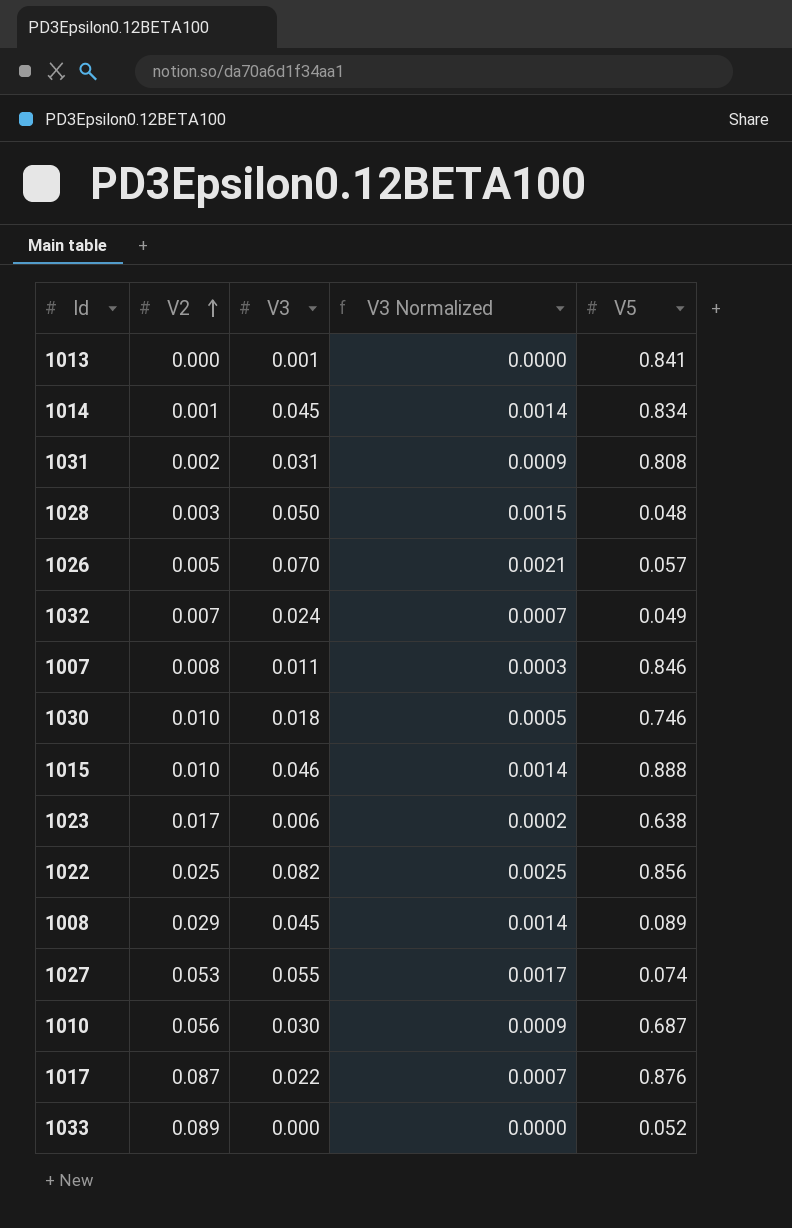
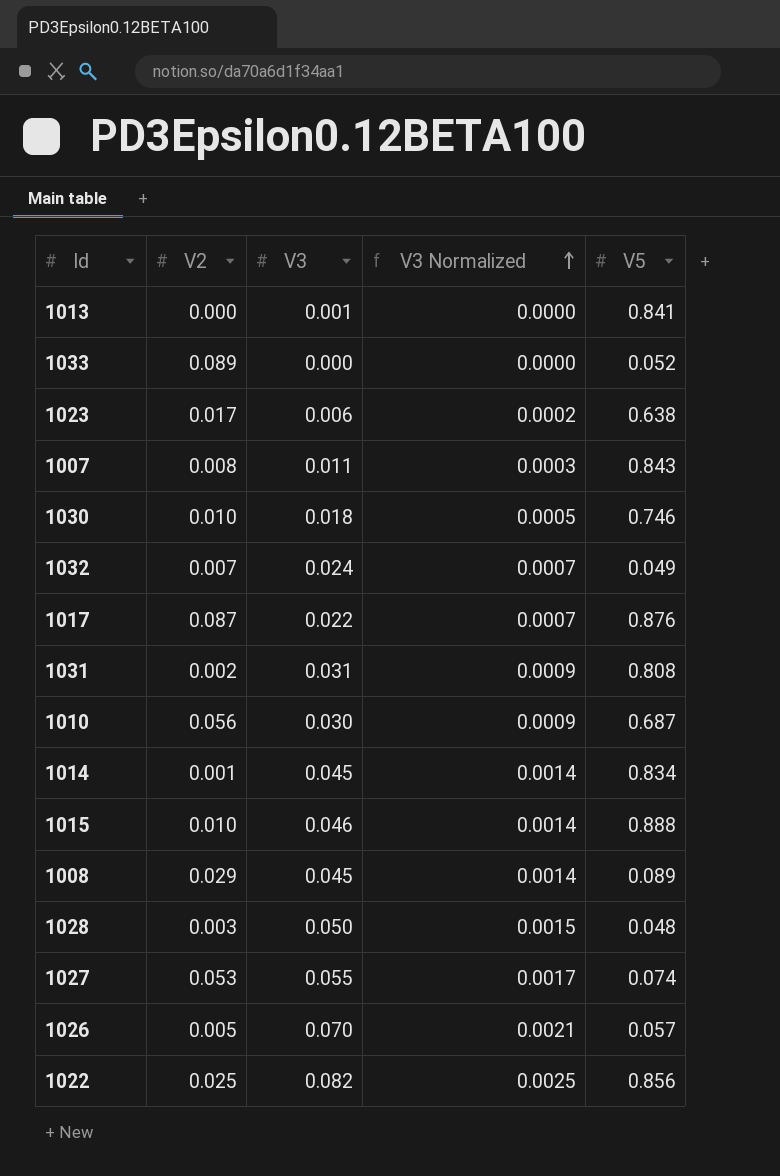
row order: V2 ascending -> V3 Normalized ascending
1007 | V5: 0.846 -> 0.843

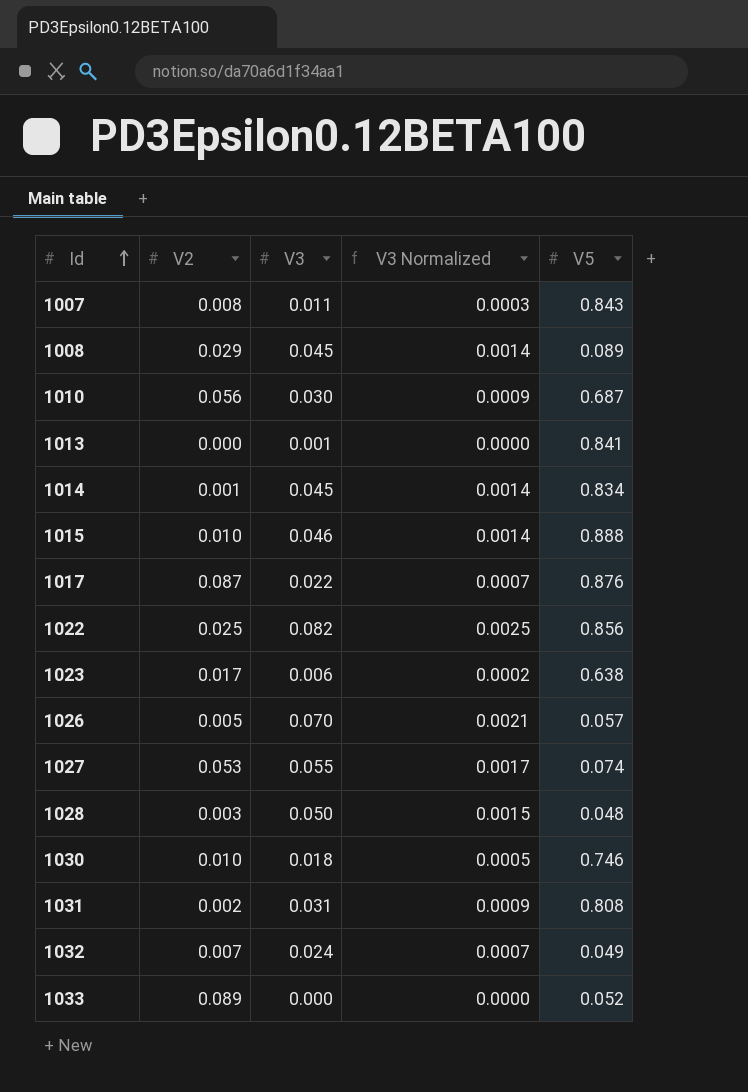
row order: V3 Normalized ascending -> Id ascending

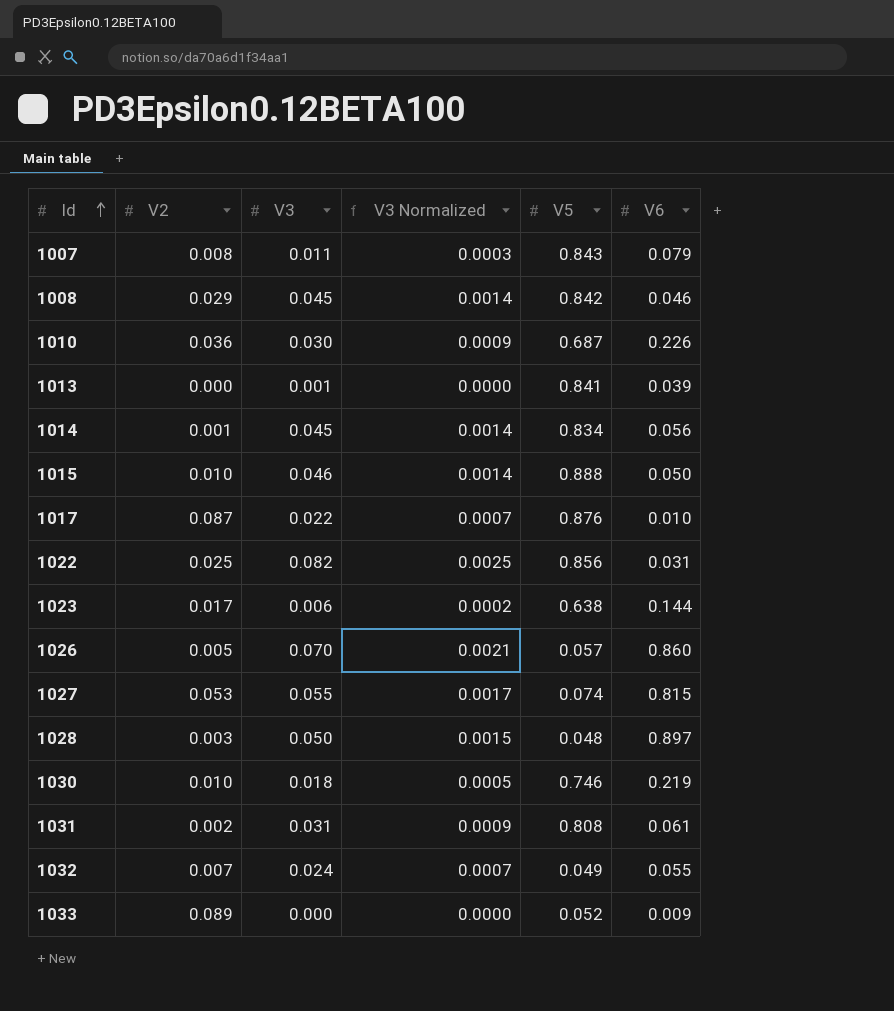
column V6 | position: none -> 6
1008 | V5: 0.089 -> 0.842
1010 | V2: 0.056 -> 0.036

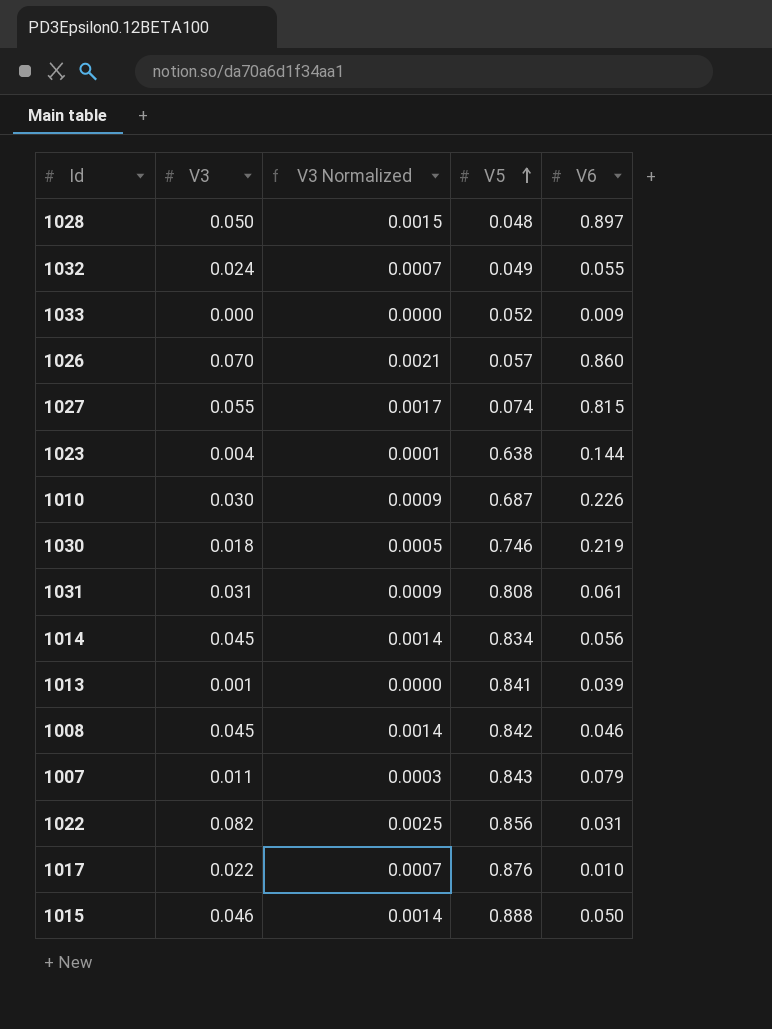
row order: Id ascending -> V5 ascending
column V2 | position: 2 -> none
1023 | V3: 0.006 -> 0.004
1023 | V3 Normalized: 0.0002 -> 0.0001

